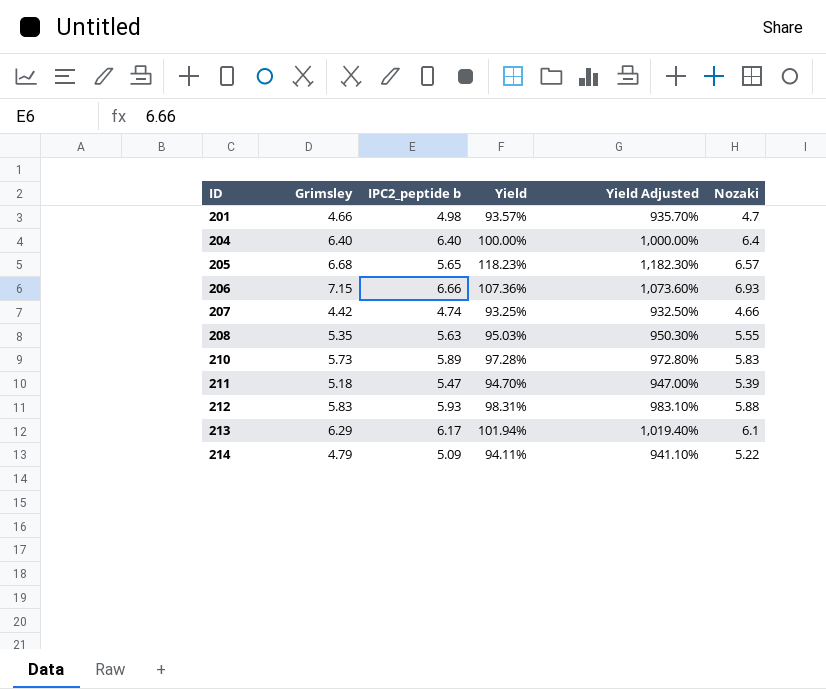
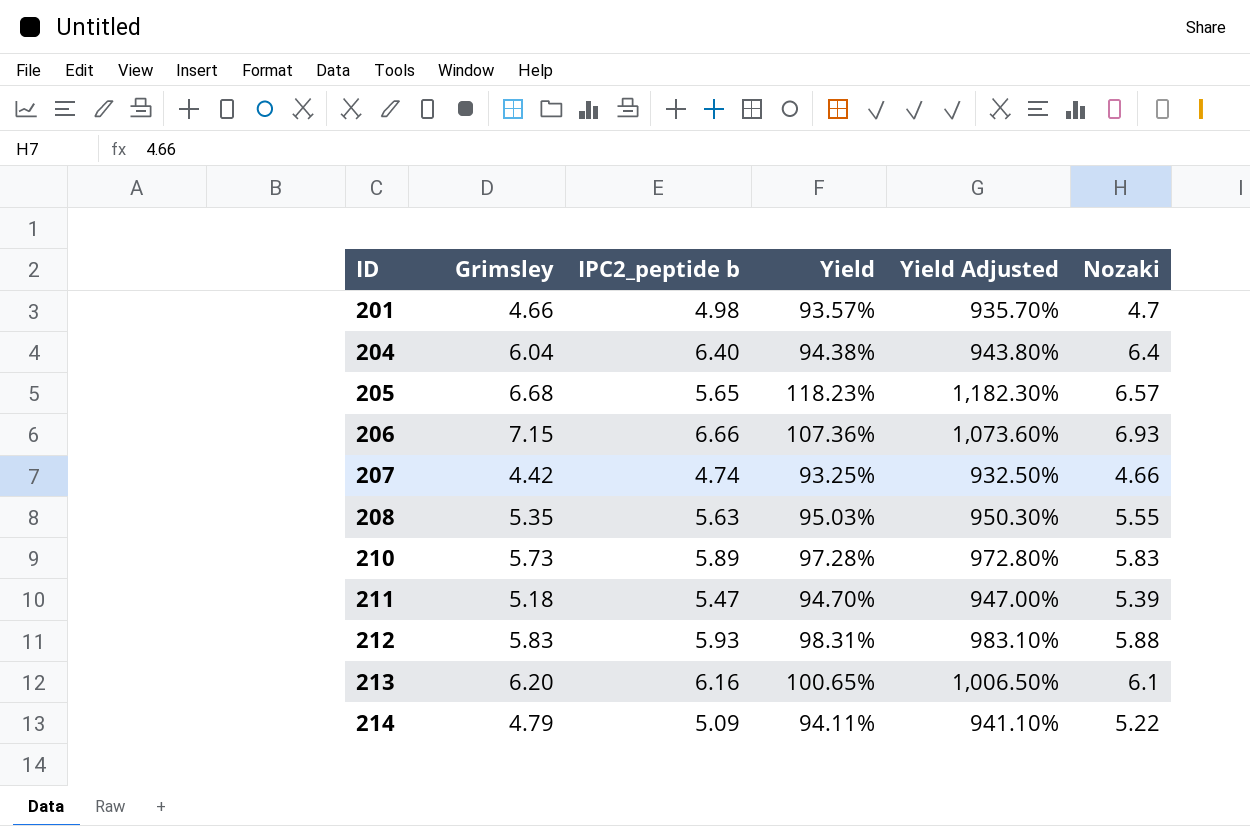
204 | Grimsley: 6.40 -> 6.04
204 | Yield: 100.00% -> 94.38%
204 | Yield Adjusted: 1,000.00% -> 943.80%
213 | Grimsley: 6.29 -> 6.20
213 | IPC2_peptide b: 6.17 -> 6.16
213 | Yield: 101.94% -> 100.65%
213 | Yield Adjusted: 1,019.40% -> 1,006.50%

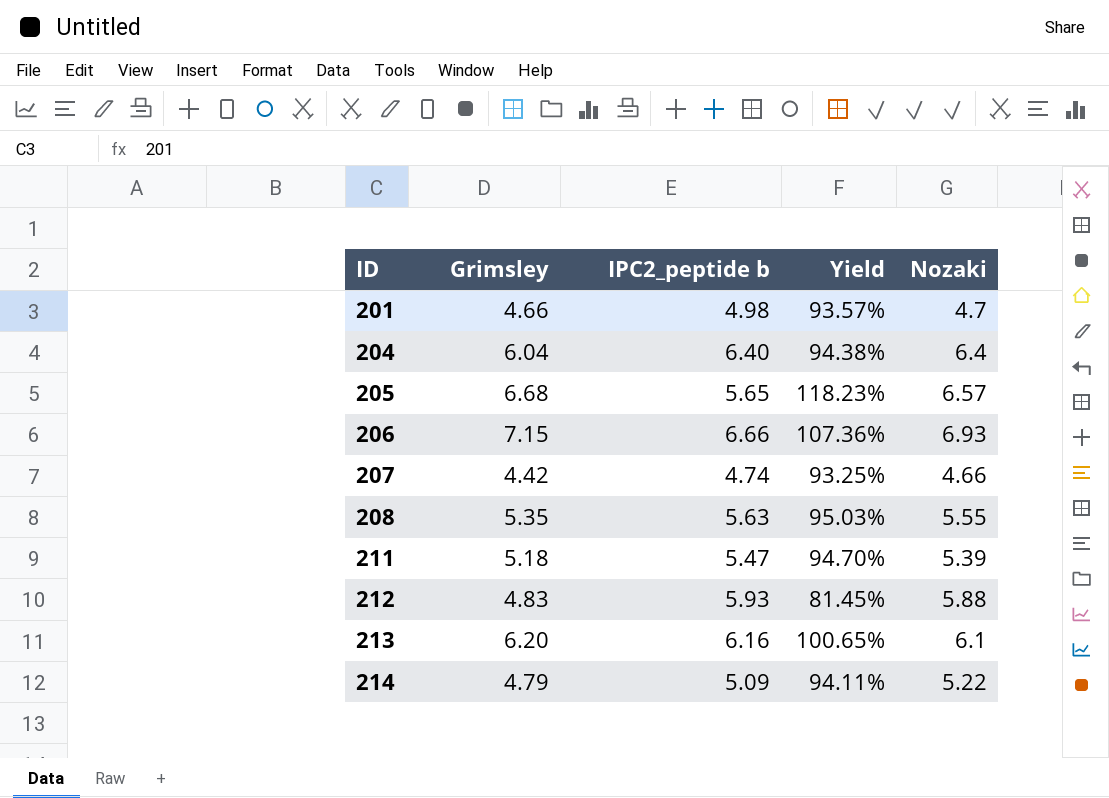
column Yield Adjusted | formula: [Yield] * 10 -> none
row 210: 5.73 | 5.89 | 97.28% | 972.80% | 5.83 -> none
212 | Grimsley: 5.83 -> 4.83
212 | Yield: 98.31% -> 81.45%

